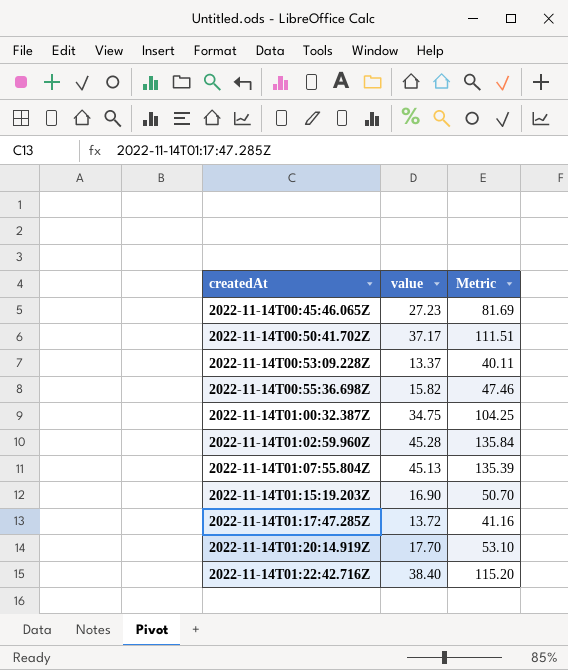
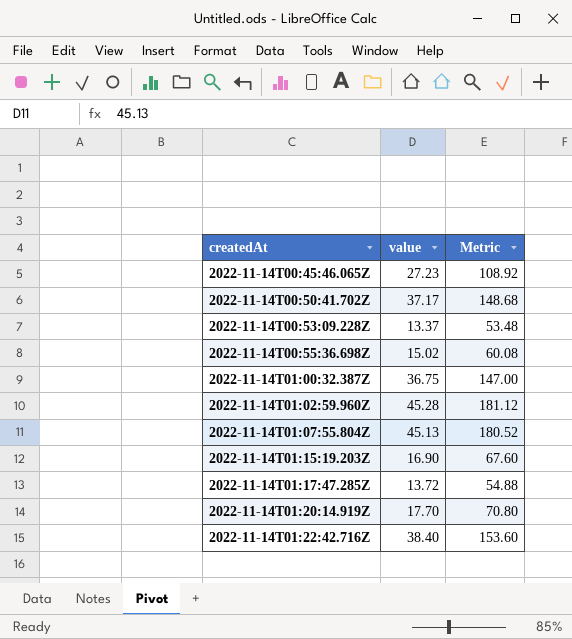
column Metric | formula: [value] * 3 -> [value] * 4
2022-11-14T00:55:36.698Z | value: 15.82 -> 15.02
2022-11-14T01:00:32.387Z | value: 34.75 -> 36.75

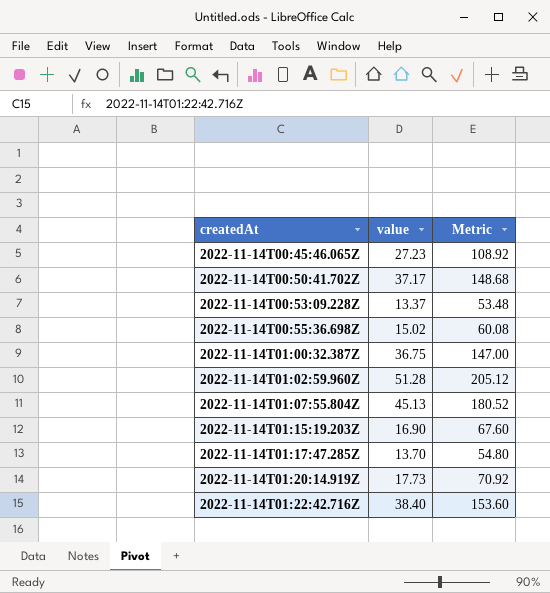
2022-11-14T01:02:59.960Z | value: 45.28 -> 51.28
2022-11-14T01:02:59.960Z | Metric: 181.12 -> 205.12
2022-11-14T01:17:47.285Z | value: 13.72 -> 13.70
2022-11-14T01:17:47.285Z | Metric: 54.88 -> 54.80
2022-11-14T01:20:14.919Z | value: 17.70 -> 17.73
2022-11-14T01:20:14.919Z | Metric: 70.80 -> 70.92

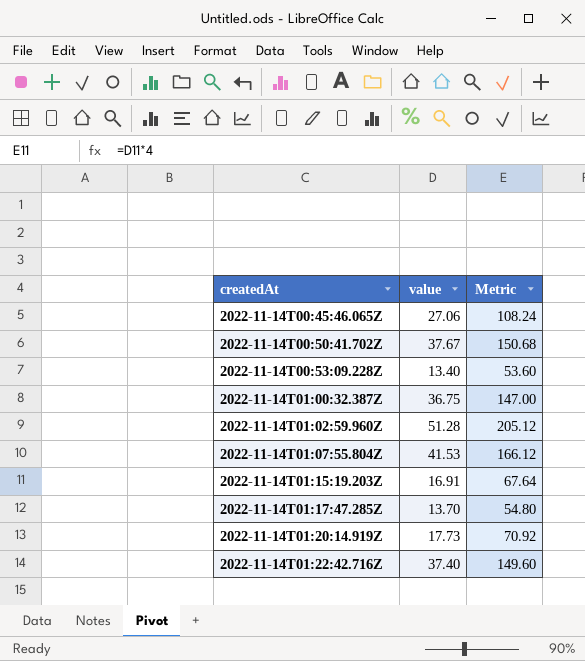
row 2022-11-14T00:55:36.698Z: 15.02 | 60.08 -> none
2022-11-14T00:45:46.065Z | value: 27.23 -> 27.06
2022-11-14T00:45:46.065Z | Metric: 108.92 -> 108.24
2022-11-14T00:50:41.702Z | value: 37.17 -> 37.67
2022-11-14T00:50:41.702Z | Metric: 148.68 -> 150.68
2022-11-14T00:53:09.228Z | value: 13.37 -> 13.40
2022-11-14T00:53:09.228Z | Metric: 53.48 -> 53.60
2022-11-14T01:07:55.804Z | value: 45.13 -> 41.53
2022-11-14T01:07:55.804Z | Metric: 180.52 -> 166.12
2022-11-14T01:15:19.203Z | value: 16.90 -> 16.91
2022-11-14T01:15:19.203Z | Metric: 67.60 -> 67.64
2022-11-14T01:22:42.716Z | value: 38.40 -> 37.40
2022-11-14T01:22:42.716Z | Metric: 153.60 -> 149.60

